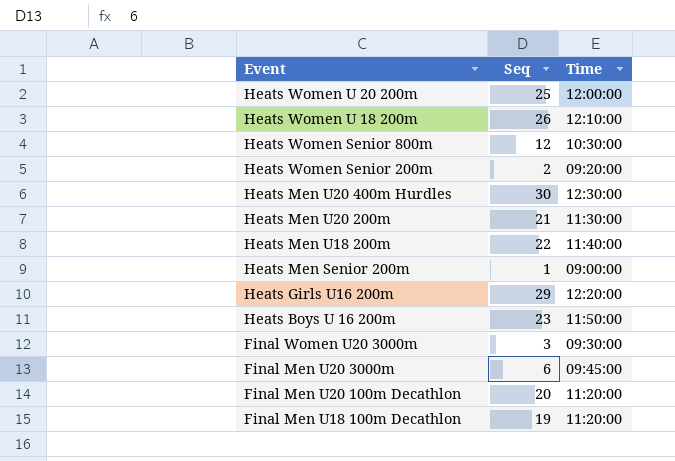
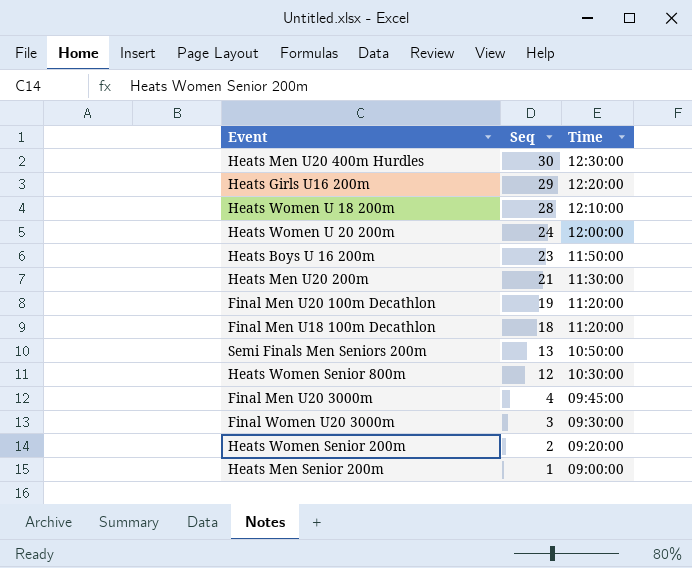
row order: Event descending -> Seq descending
row Heats Men U18 200m: 22 | 11:40:00 -> none
Heats Women U 18 200m | Seq: 26 -> 28
Heats Women U 20 200m | Seq: 25 -> 24
Final Men U20 100m Decathlon | Seq: 20 -> 19
Final Men U18 100m Decathlon | Seq: 19 -> 18
row Semi Finals Men Seniors 200m: none -> 13 | 10:50:00
Final Men U20 3000m | Seq: 6 -> 4

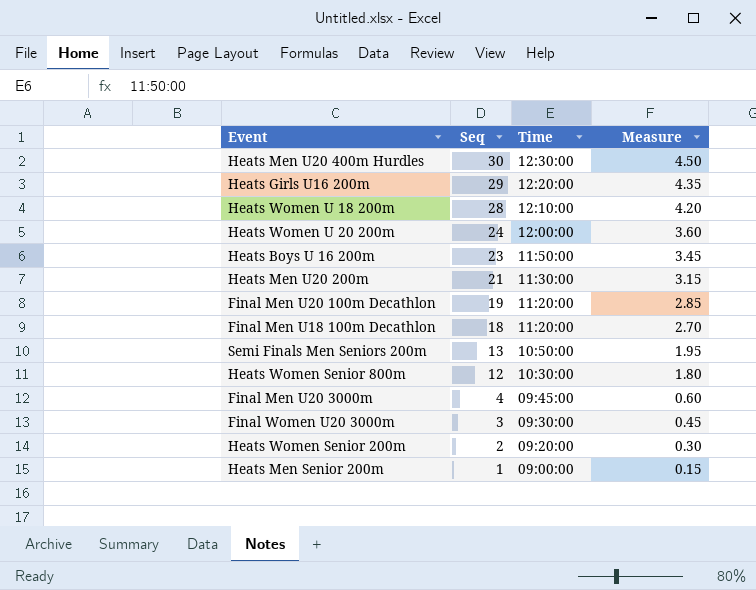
column Measure | formula: none -> [Seq] * 0.15

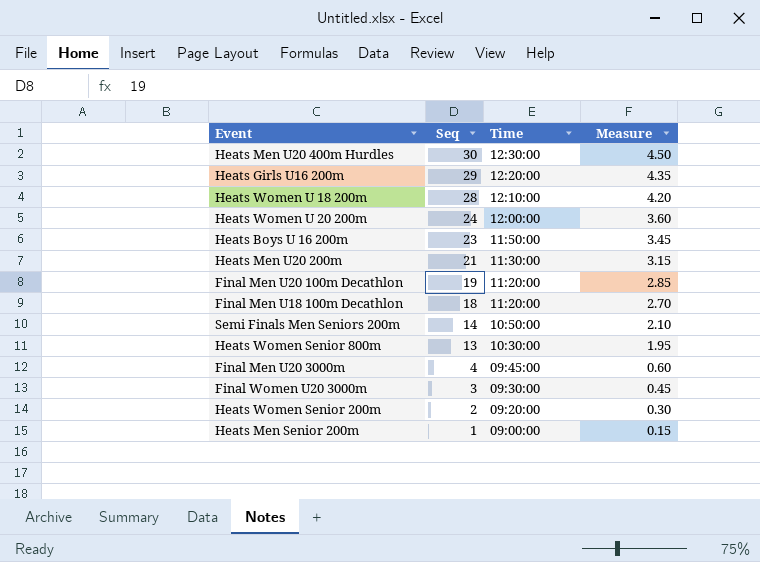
Semi Finals Men Seniors 200m | Seq: 13 -> 14
Semi Finals Men Seniors 200m | Measure: 1.95 -> 2.10
Heats Women Senior 800m | Seq: 12 -> 13
Heats Women Senior 800m | Measure: 1.80 -> 1.95

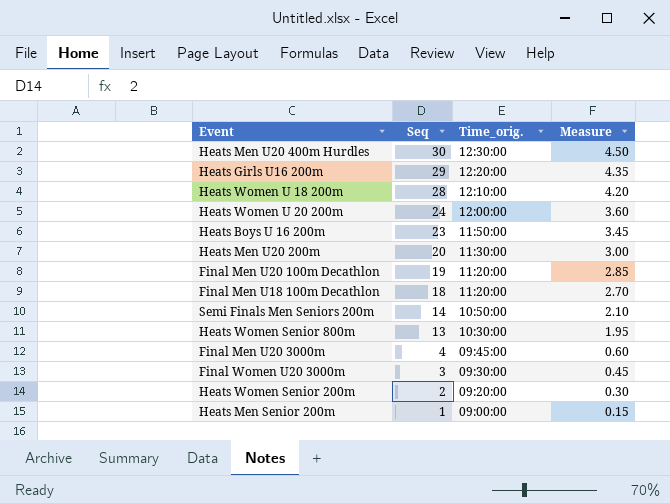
column name: Time -> Time_orig.
Heats Men U20 200m | Seq: 21 -> 20
Heats Men U20 200m | Measure: 3.15 -> 3.00

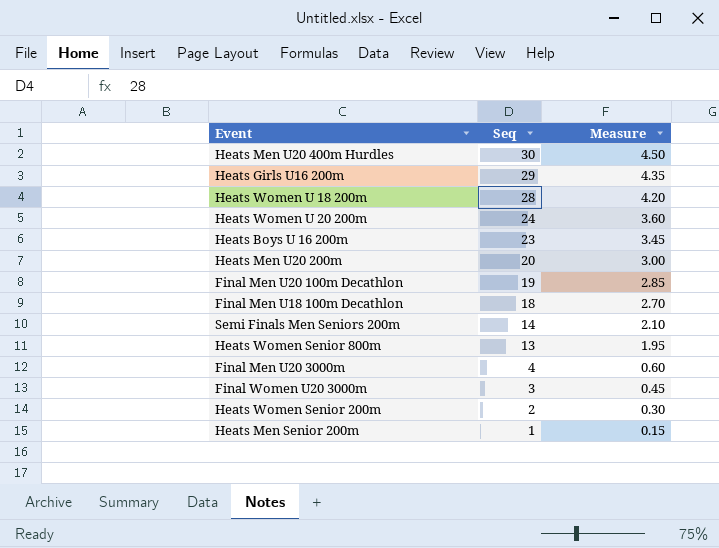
column Time_orig. | position: 3 -> none

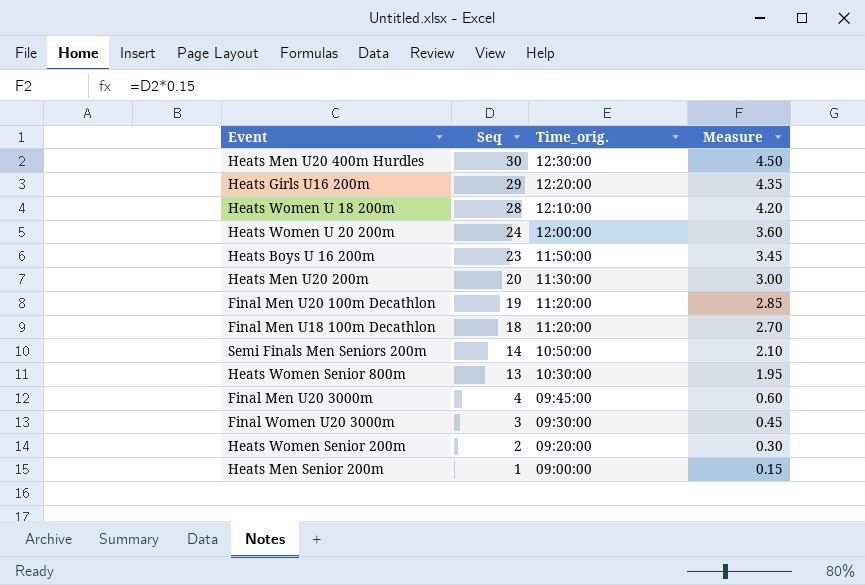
column Time_orig. | position: none -> 3

